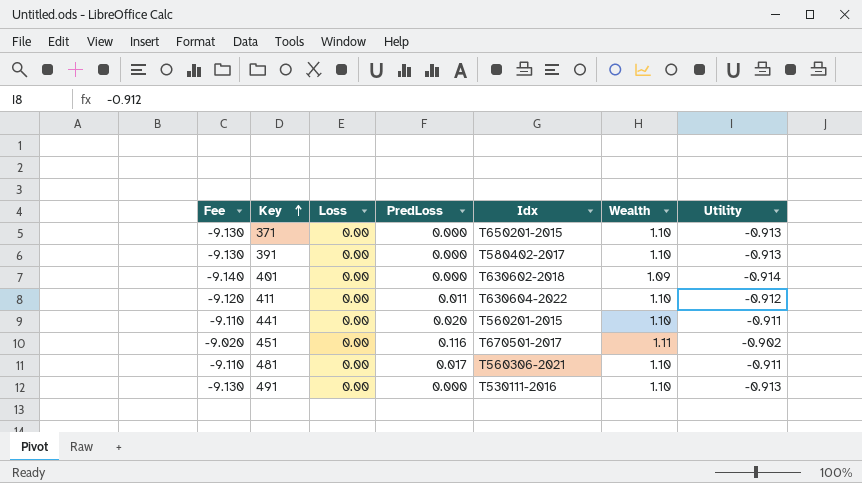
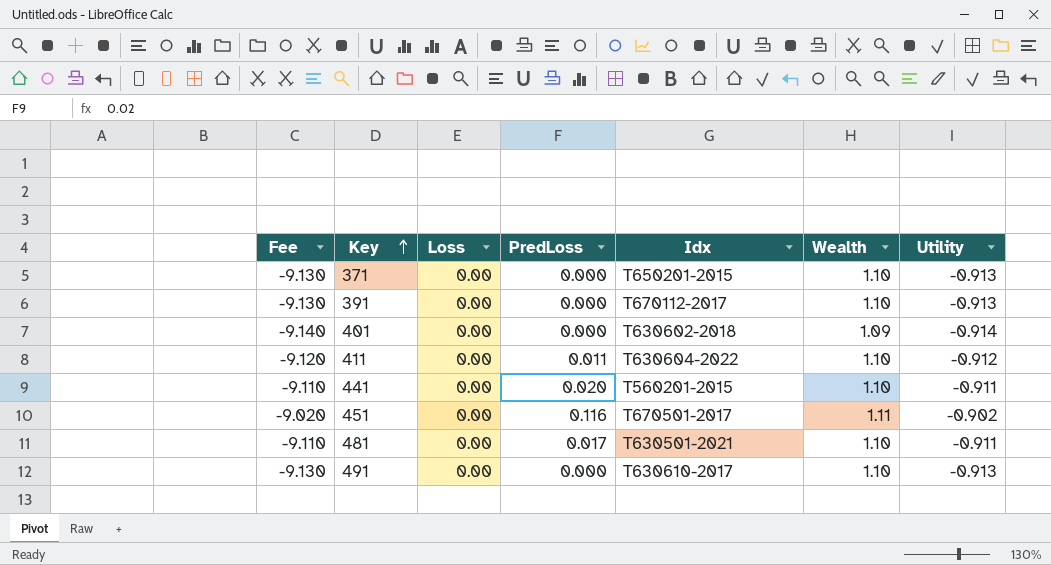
391 | Idx: T580402-2017 -> T670112-2017
481 | Idx: T560306-2021 -> T630501-2021
491 | Idx: T530111-2016 -> T630610-2017

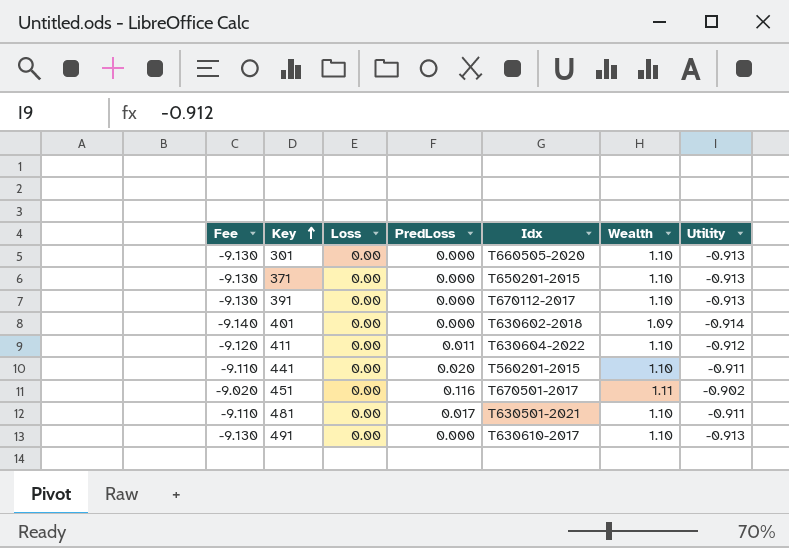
row 301: none -> -9.130 | 0.00 | 0.000 | T660505-2020 | 1.10 | -0.913

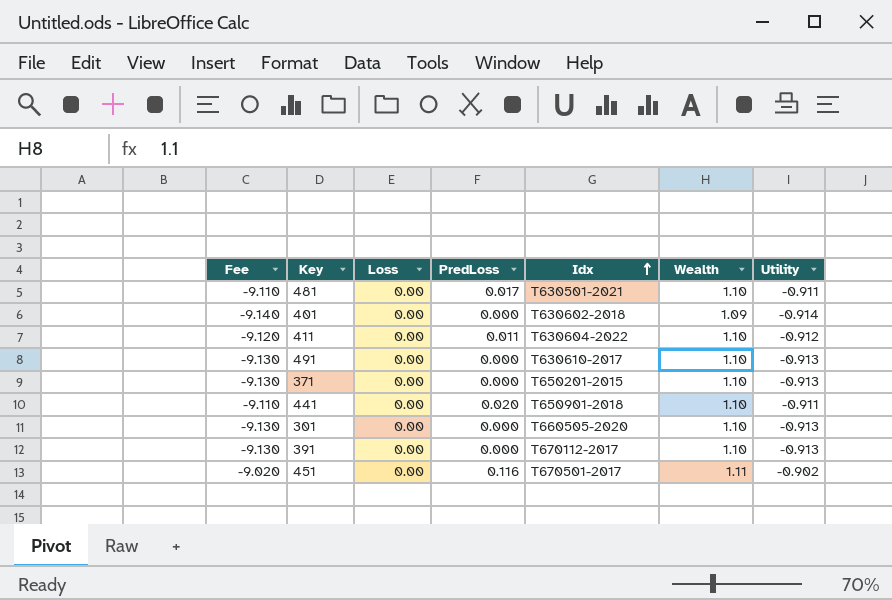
row order: Key ascending -> Idx ascending
441 | Idx: T560201-2015 -> T650901-2018

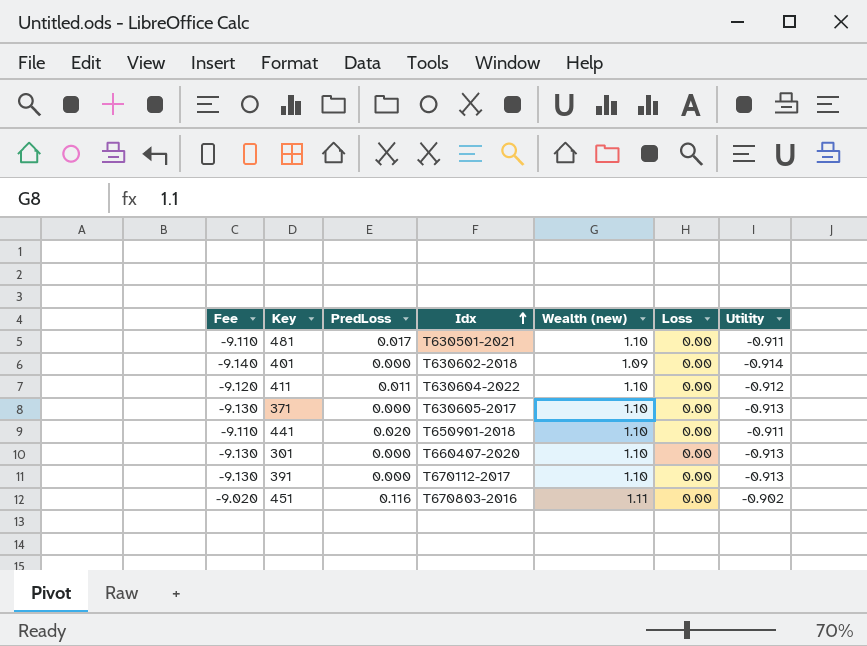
column name: Wealth -> Wealth (new)
column Loss | position: 3 -> 6
row 491: -9.130 | 0.00 | 0.000 | T630610-2017 | 1.10 | -0.913 -> none
371 | Idx: T650201-2015 -> T630605-2017
301 | Idx: T660505-2020 -> T660407-2020
451 | Idx: T670501-2017 -> T670803-2016

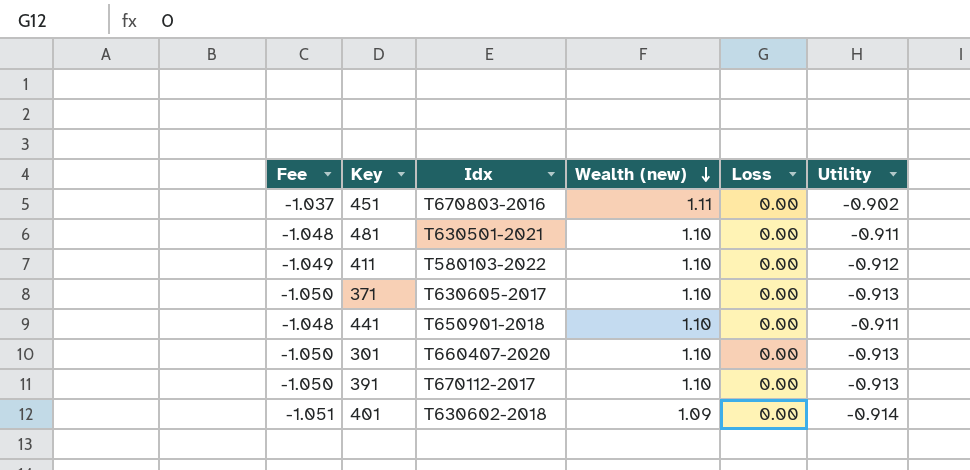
row order: Idx ascending -> Wealth (new) descending
column PredLoss | position: 3 -> none
column Fee | formula: [Utility] * 10 -> [Utility] * 1.15
411 | Idx: T630604-2022 -> T580103-2022

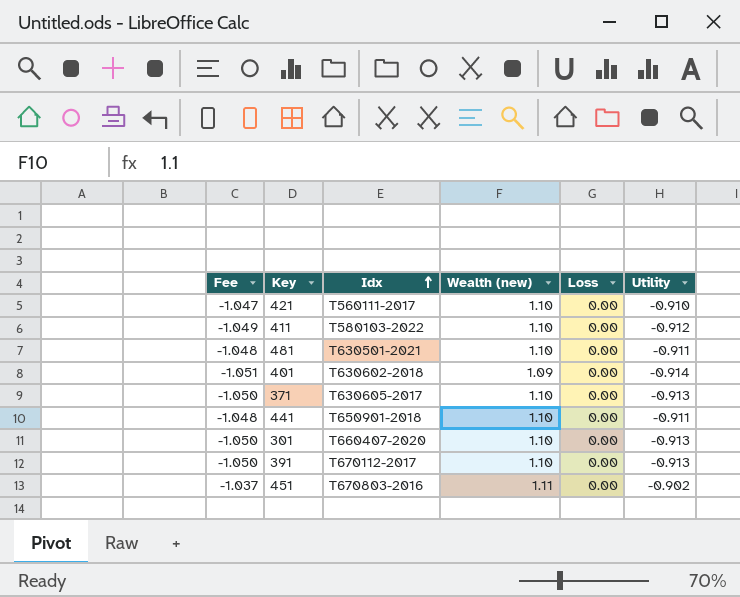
row order: Wealth (new) descending -> Idx ascending
row 421: none -> -1.047 | T560111-2017 | 1.10 | 0.00 | -0.910

